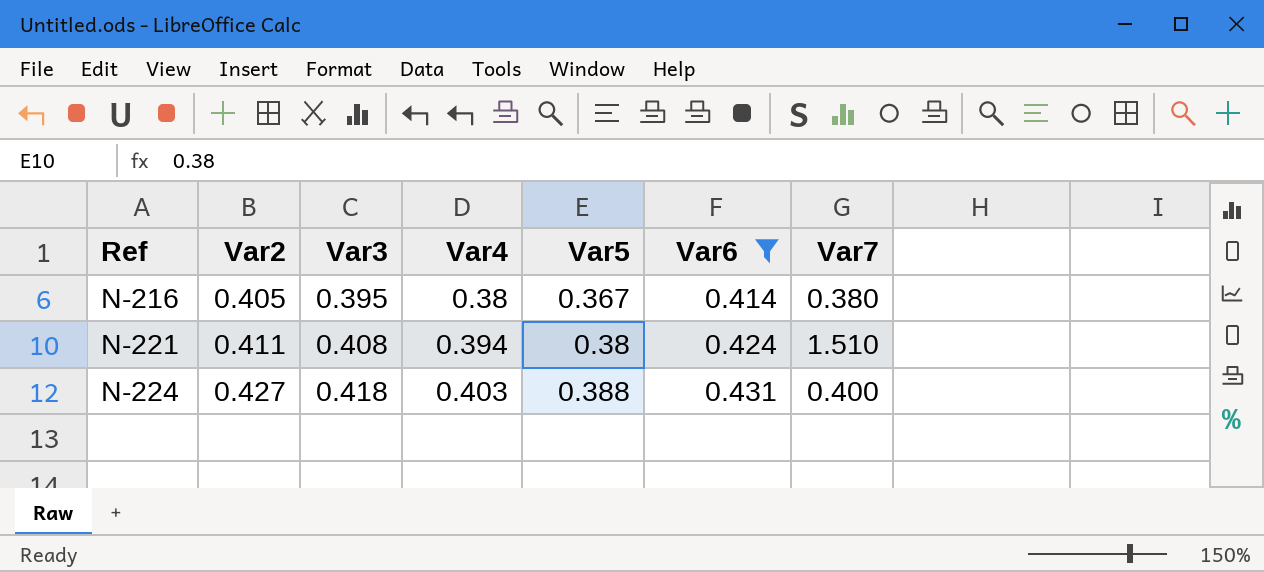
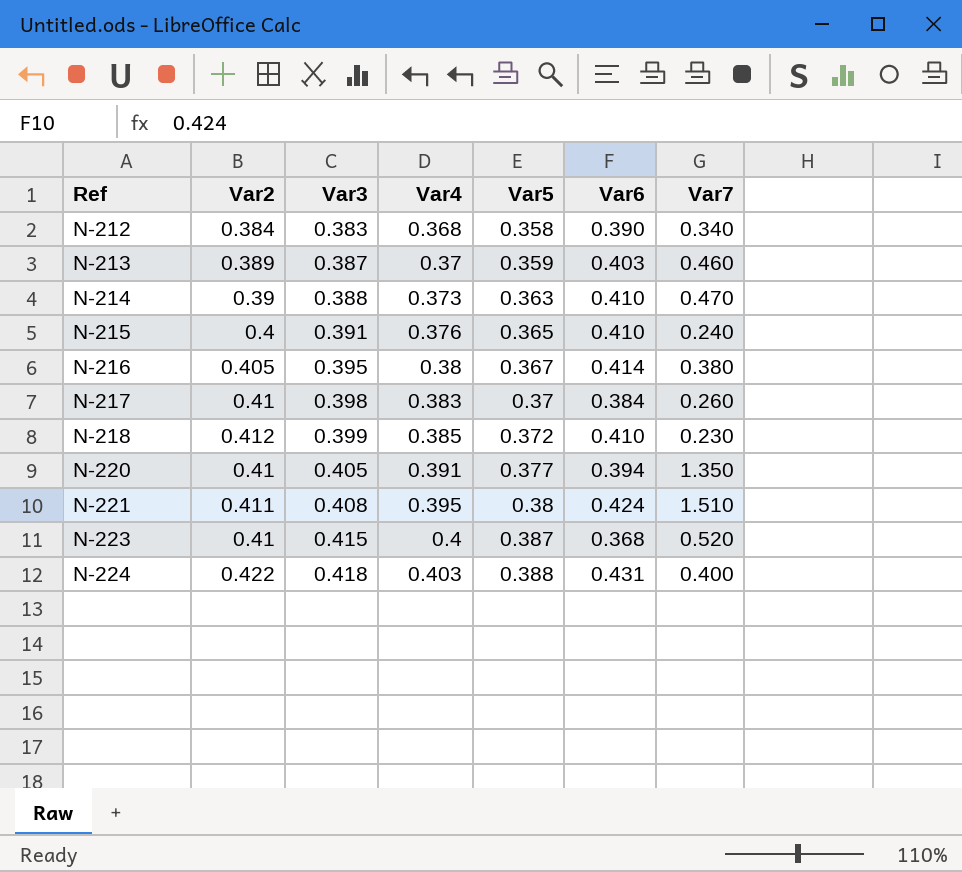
filter: Var6 >= 0.414 -> none
N-221 | Var4: 0.394 -> 0.395
N-224 | Var2: 0.427 -> 0.422

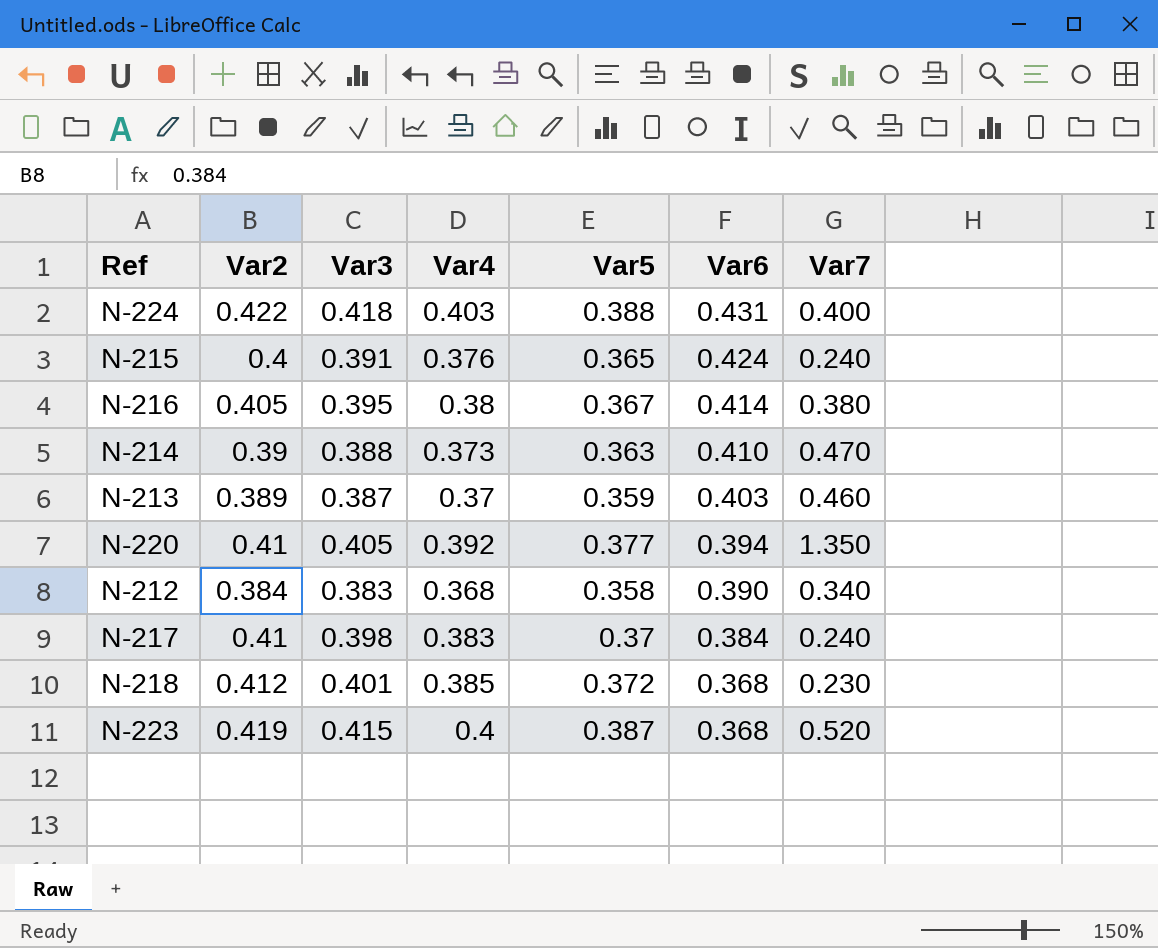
row order: Ref ascending -> Var6 descending
row N-221: 0.411 | 0.408 | 0.395 | 0.38 | 0.424 | 1.510 -> none
N-215 | Var6: 0.410 -> 0.424
N-220 | Var4: 0.391 -> 0.392
N-217 | Var7: 0.260 -> 0.240
N-218 | Var3: 0.399 -> 0.401
N-218 | Var6: 0.410 -> 0.368
N-223 | Var2: 0.41 -> 0.419

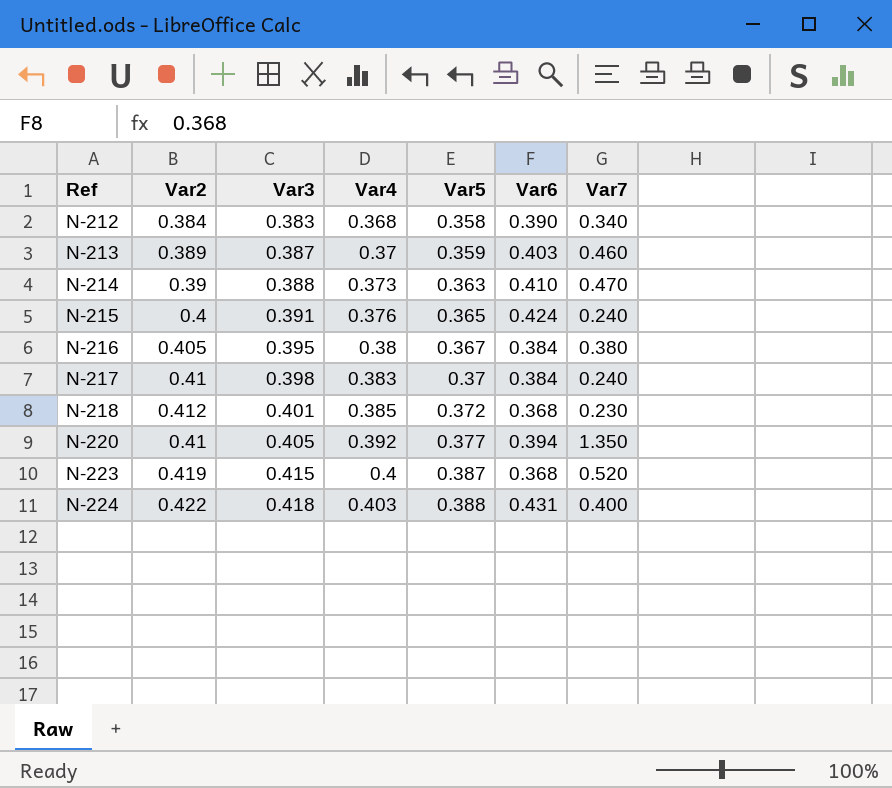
row order: Var6 descending -> Ref ascending
N-216 | Var6: 0.414 -> 0.384

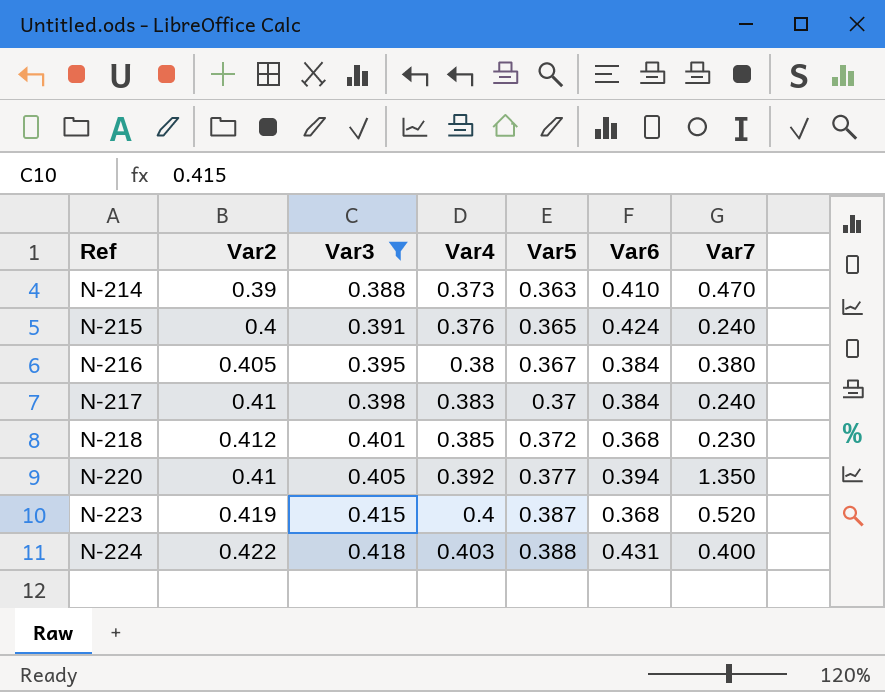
filter: none -> Var3 >= 0.388

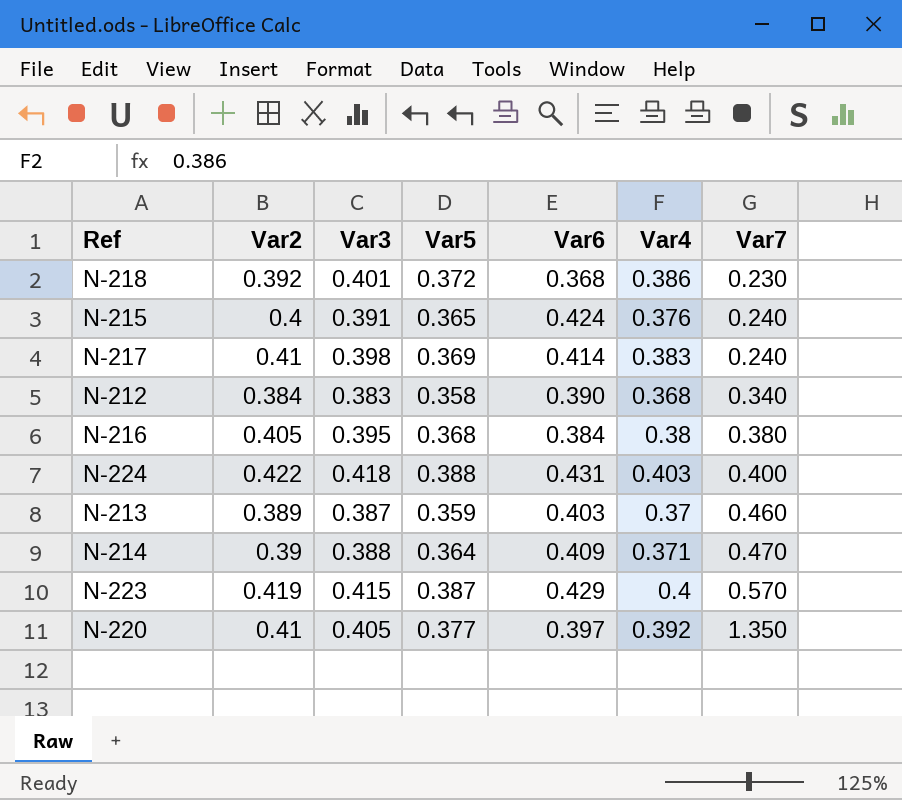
filter: Var3 >= 0.388 -> none
row order: Ref ascending -> Var7 ascending
column Var4 | position: 4 -> 6
N-218 | Var2: 0.412 -> 0.392
N-218 | Var4: 0.385 -> 0.386
N-217 | Var5: 0.37 -> 0.369
N-217 | Var6: 0.384 -> 0.414
N-216 | Var5: 0.367 -> 0.368
N-214 | Var5: 0.363 -> 0.364
N-214 | Var6: 0.410 -> 0.409
N-214 | Var4: 0.373 -> 0.371
N-223 | Var6: 0.368 -> 0.429
N-223 | Var7: 0.520 -> 0.570
N-220 | Var6: 0.394 -> 0.397

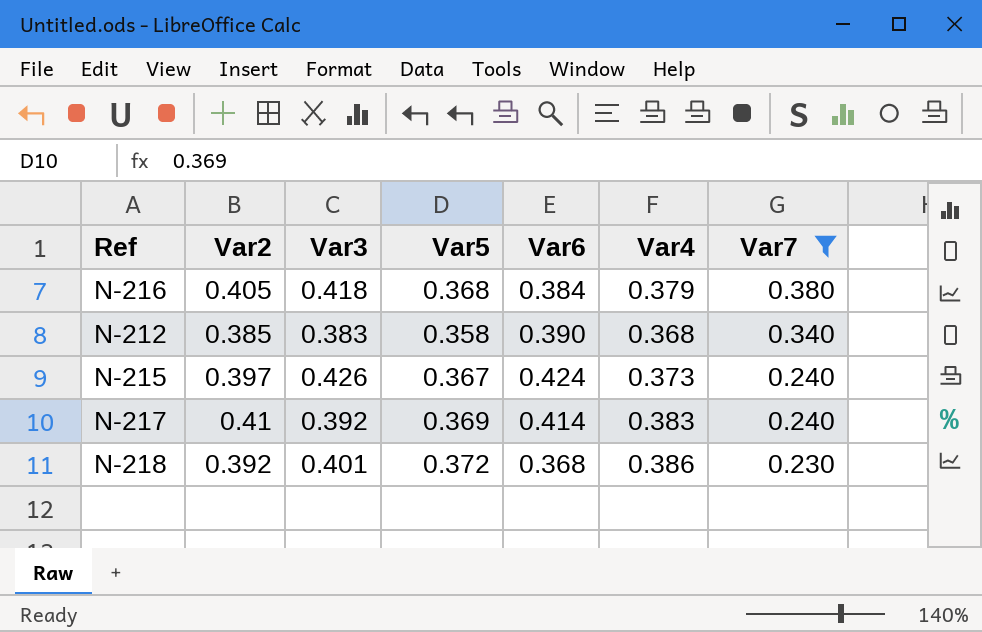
filter: none -> Var7 <= 0.380
row order: Var7 ascending -> Var7 descending
N-216 | Var3: 0.395 -> 0.418
N-216 | Var4: 0.38 -> 0.379
N-212 | Var2: 0.384 -> 0.385
N-215 | Var2: 0.4 -> 0.397
N-215 | Var3: 0.391 -> 0.426
N-215 | Var5: 0.365 -> 0.367
N-215 | Var4: 0.376 -> 0.373
N-217 | Var3: 0.398 -> 0.392

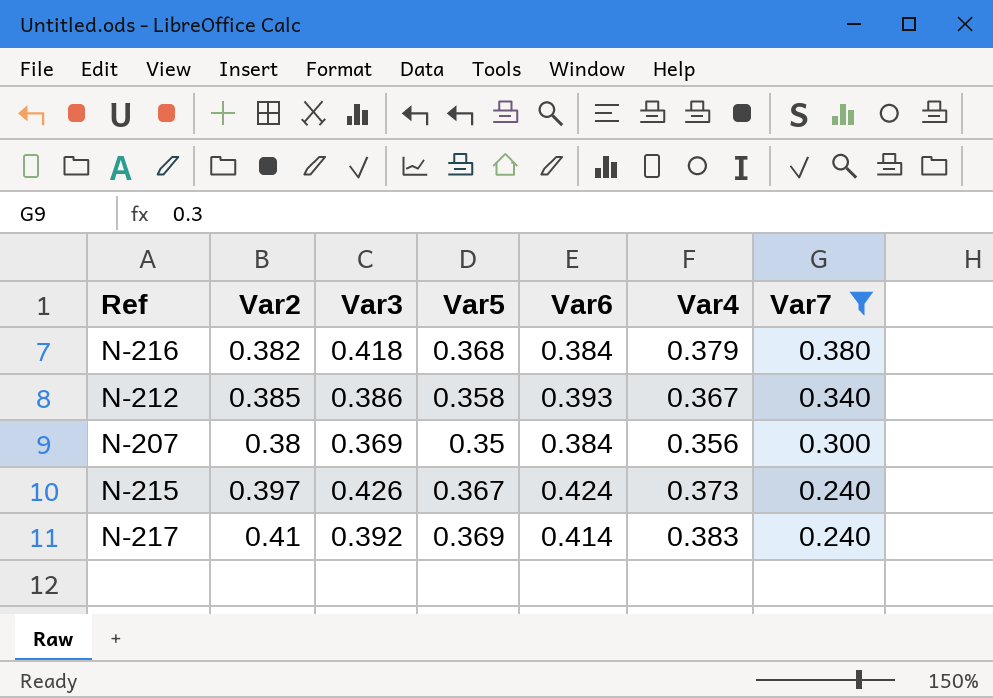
row N-218: 0.392 | 0.401 | 0.372 | 0.368 | 0.386 | 0.230 -> none
N-216 | Var2: 0.405 -> 0.382
N-212 | Var3: 0.383 -> 0.386
N-212 | Var6: 0.390 -> 0.393
N-212 | Var4: 0.368 -> 0.367
row N-207: none -> 0.38 | 0.369 | 0.35 | 0.384 | 0.356 | 0.300

